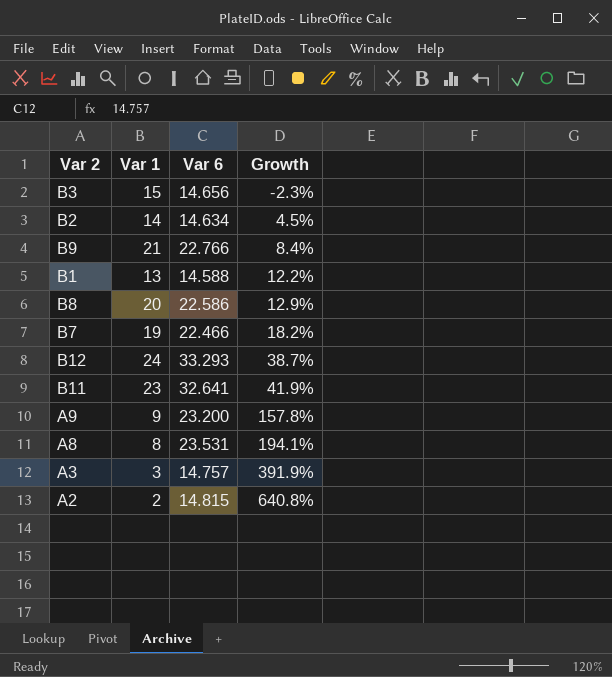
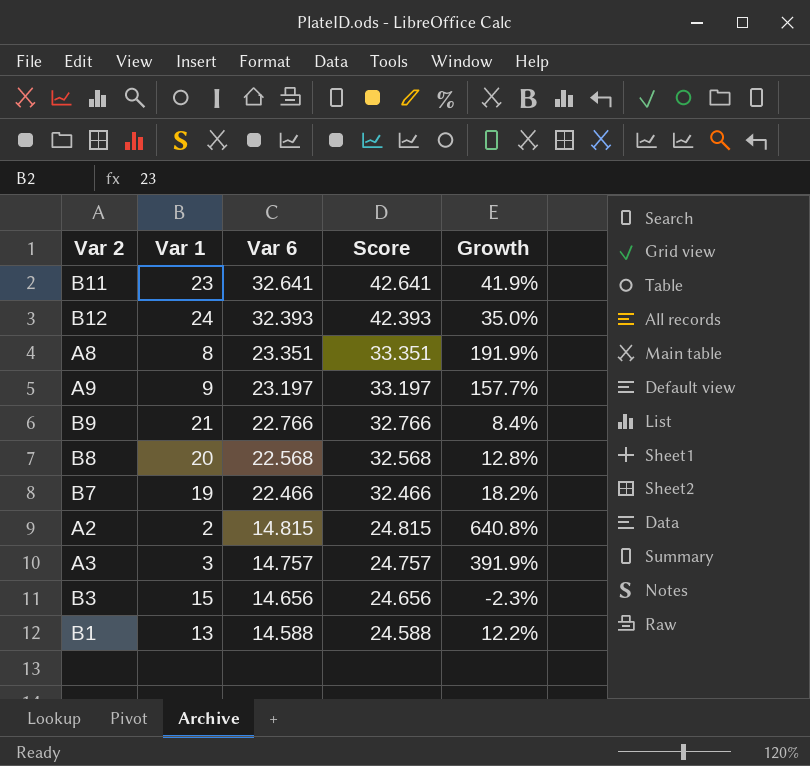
row order: Growth ascending -> Var 6 descending
column Score | formula: none -> [Var 6] + 10
row B2: 14 | 14.634 | 4.5% -> none
B12 | Var 6: 33.293 -> 32.393
B12 | Growth: 38.7% -> 35.0%
A8 | Var 6: 23.531 -> 23.351
A8 | Growth: 194.1% -> 191.9%
A9 | Var 6: 23.200 -> 23.197
A9 | Growth: 157.8% -> 157.7%
B8 | Var 6: 22.586 -> 22.568
B8 | Growth: 12.9% -> 12.8%

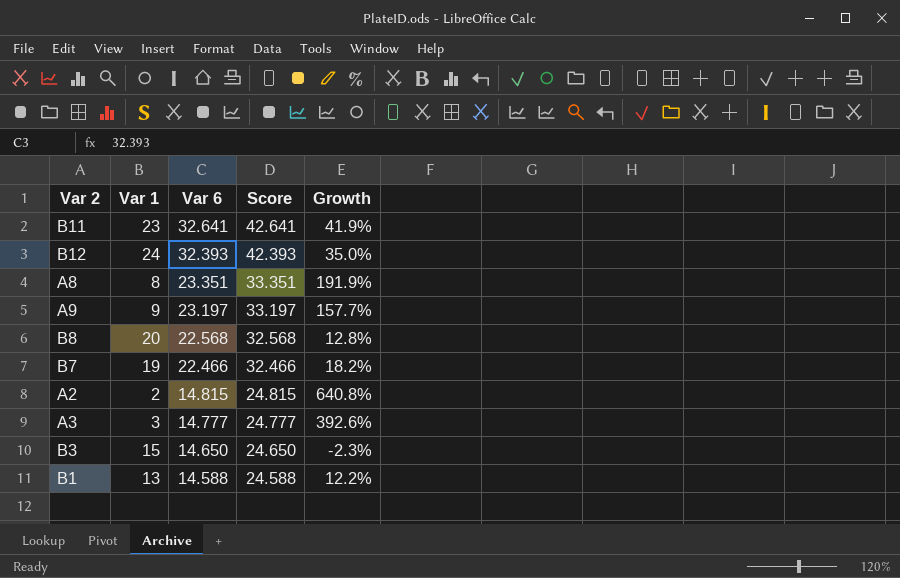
row B9: 21 | 22.766 | 32.766 | 8.4% -> none
A3 | Var 6: 14.757 -> 14.777
A3 | Score: 24.757 -> 24.777
A3 | Growth: 391.9% -> 392.6%
B3 | Var 6: 14.656 -> 14.650
B3 | Score: 24.656 -> 24.650

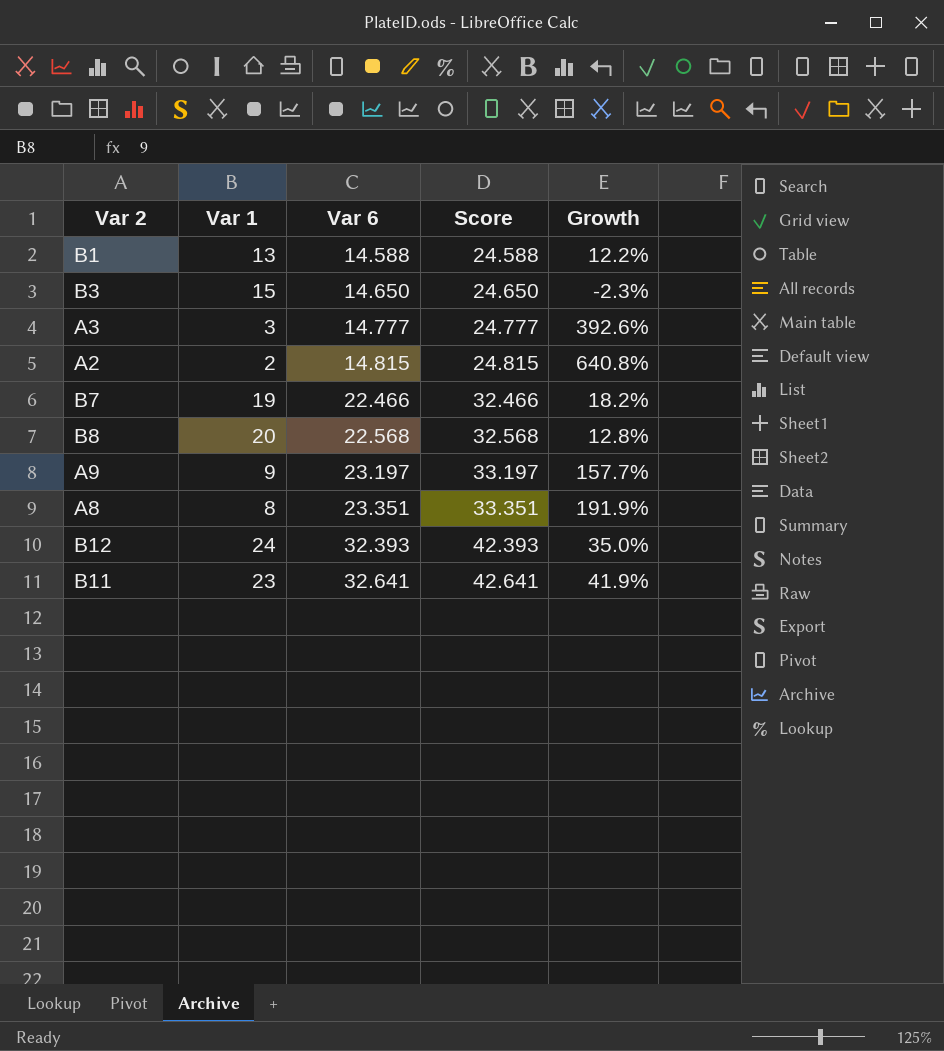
row order: Var 6 descending -> Var 6 ascending

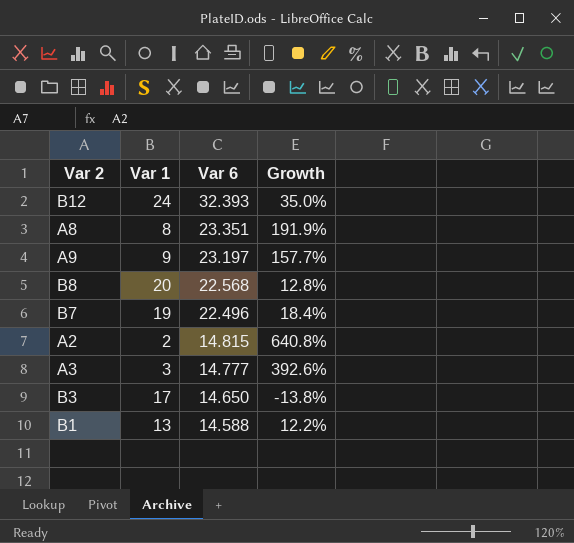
row order: Var 6 ascending -> Var 6 descending
column Score | formula: [Var 6] + 10 -> none
row B11: 23 | 32.641 | 42.641 | 41.9% -> none
B7 | Var 6: 22.466 -> 22.496
B7 | Growth: 18.2% -> 18.4%
B3 | Var 1: 15 -> 17
B3 | Growth: -2.3% -> -13.8%

